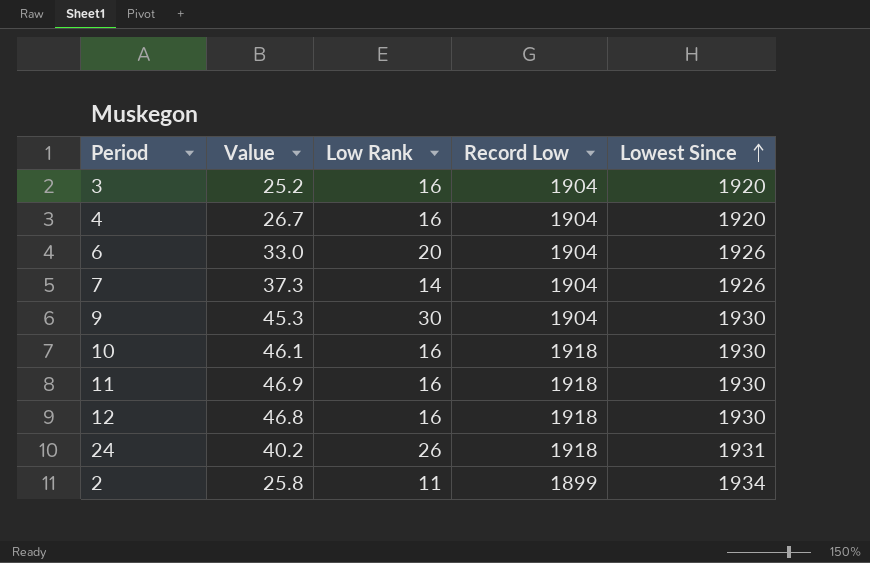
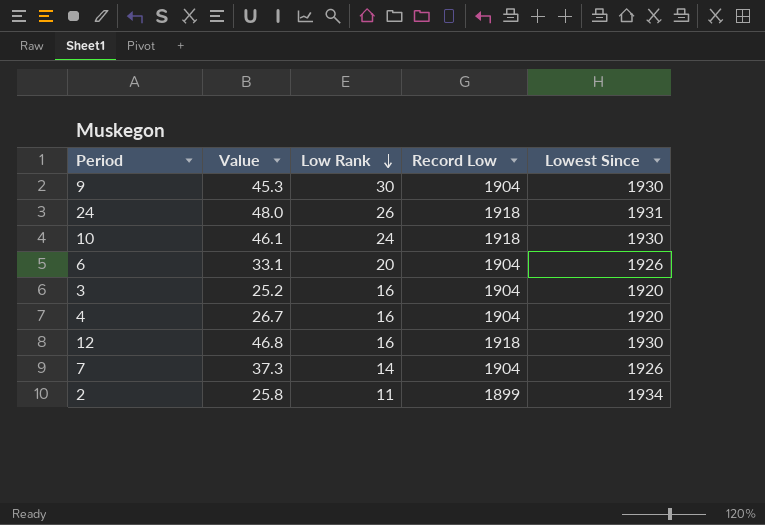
row order: Lowest Since ascending -> Low Rank descending
row 11: 46.9 | 16 | 1918 | 1930 -> none
24 | Value: 40.2 -> 48.0
10 | Low Rank: 16 -> 24
6 | Value: 33.0 -> 33.1

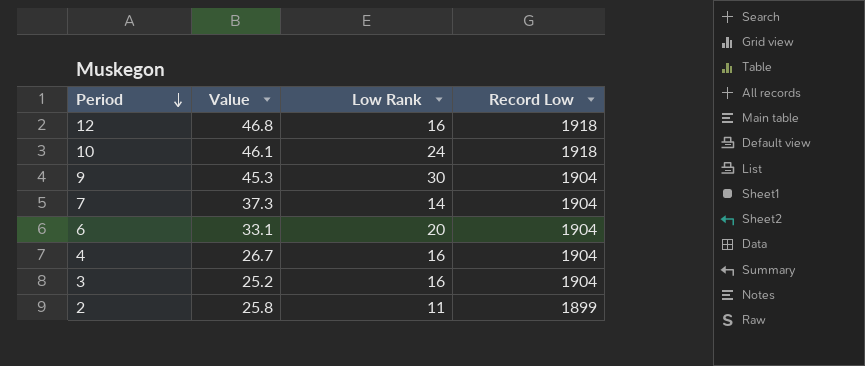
row order: Low Rank descending -> Period descending
column Lowest Since | position: 5 -> none
row 24: 48.0 | 26 | 1918 | 1931 -> none

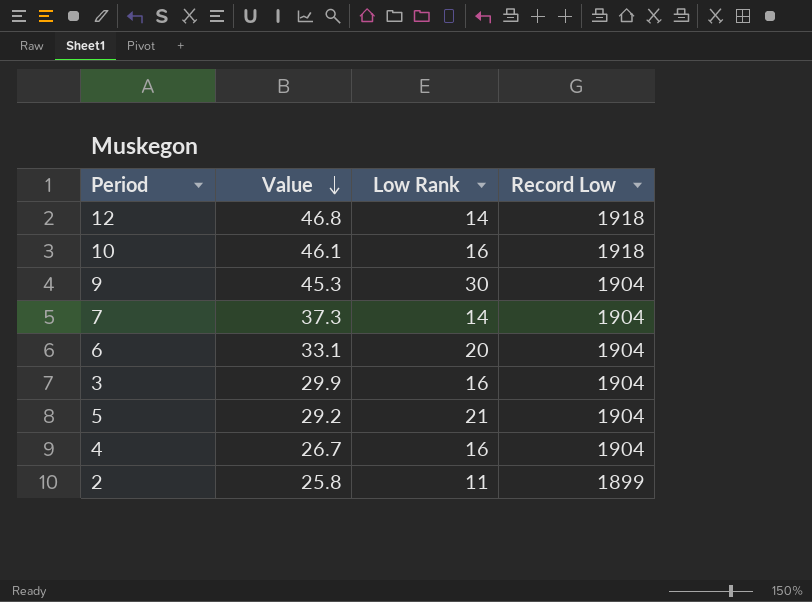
row order: Period descending -> Value descending
12 | Low Rank: 16 -> 14
10 | Low Rank: 24 -> 16
3 | Value: 25.2 -> 29.9
row 5: none -> 29.2 | 21 | 1904

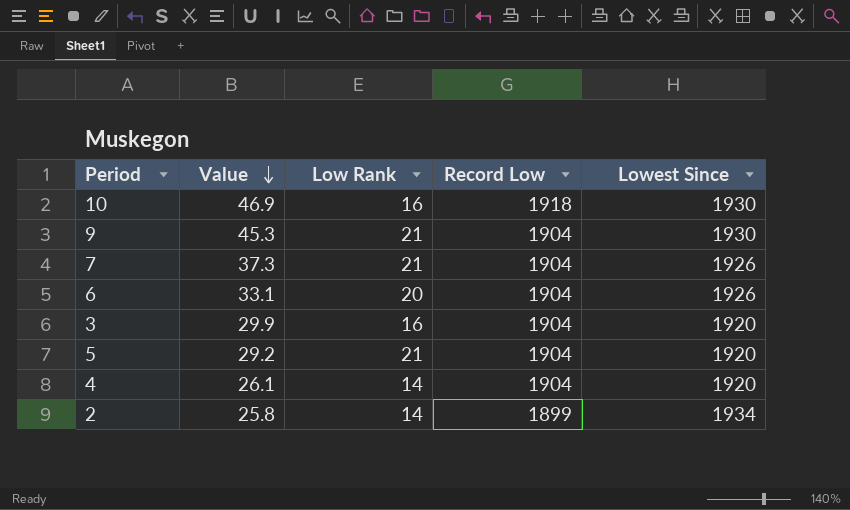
column Lowest Since | position: none -> 5
row 12: 46.8 | 14 | 1918 -> none
10 | Value: 46.1 -> 46.9
9 | Low Rank: 30 -> 21
7 | Low Rank: 14 -> 21
4 | Value: 26.7 -> 26.1
4 | Low Rank: 16 -> 14
2 | Low Rank: 11 -> 14

